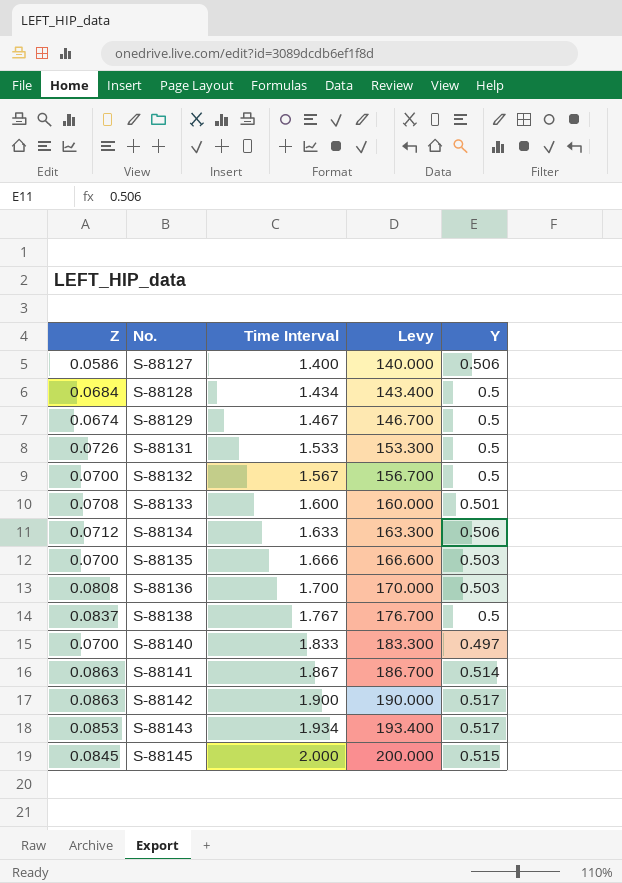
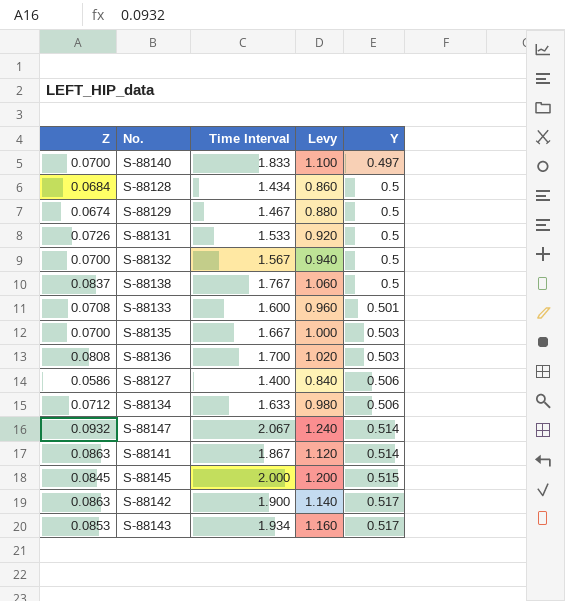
row order: No. ascending -> Y ascending
column Levy | formula: [Time Interval] * 100 -> [Time Interval] * 0.6
S-88135 | Time Interval: 1.666 -> 1.667
row S-88147: none -> 0.0932 | 2.067 | 1.240 | 0.514

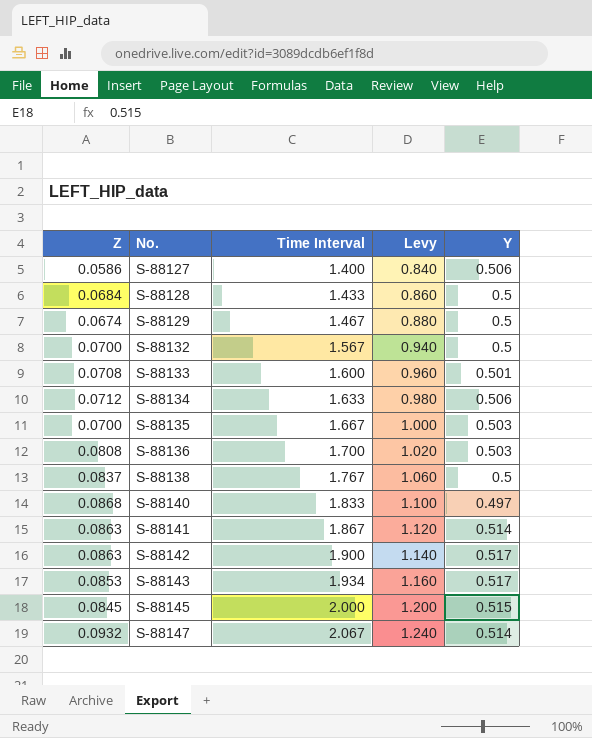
row order: Y ascending -> No. ascending
row S-88131: 0.0726 | 1.533 | 0.920 | 0.5 -> none
S-88128 | Time Interval: 1.434 -> 1.433
S-88140 | Z: 0.0700 -> 0.0868

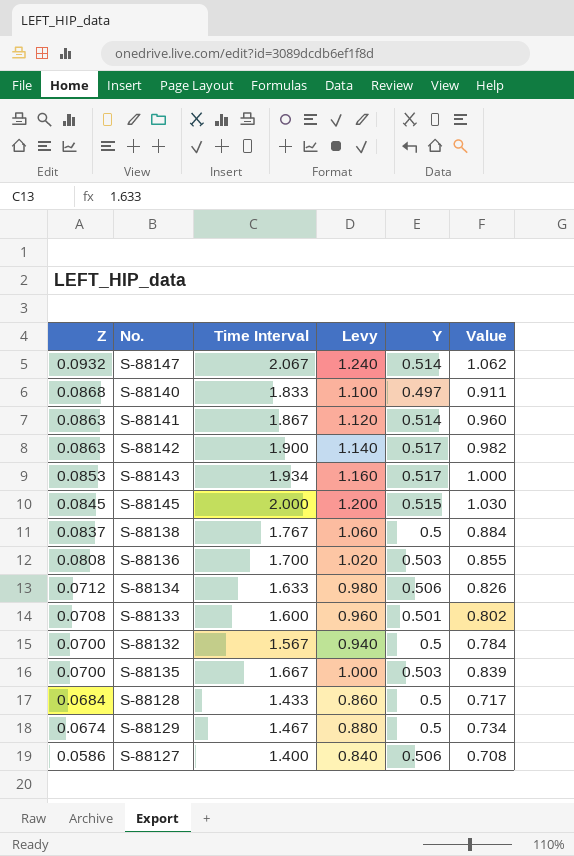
row order: No. ascending -> Z descending
column Value | formula: none -> [Time Interval] * [Y]

